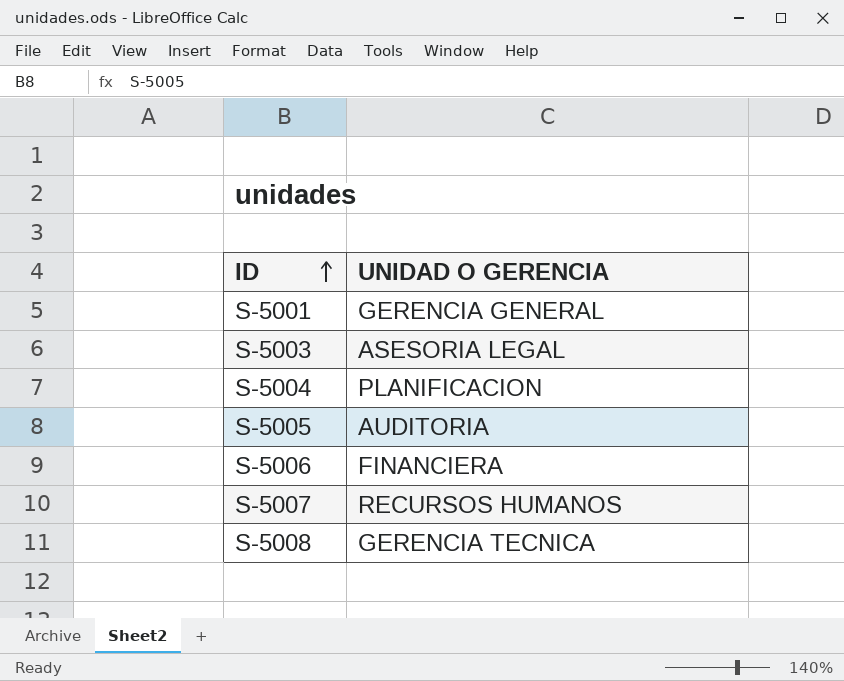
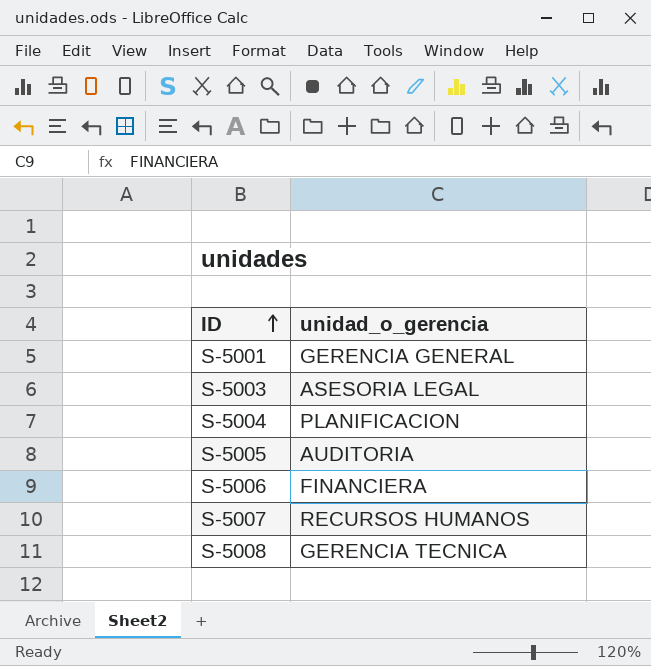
column name: UNIDAD O GERENCIA -> unidad_o_gerencia

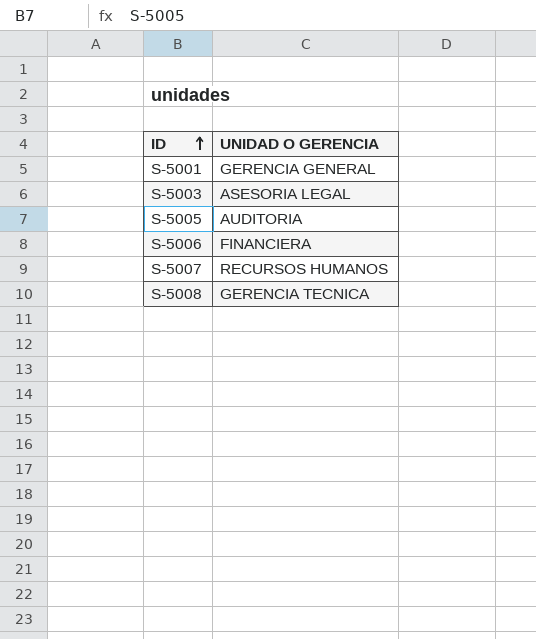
column name: unidad_o_gerencia -> UNIDAD O GERENCIA
row S-5004: PLANIFICACION -> none

